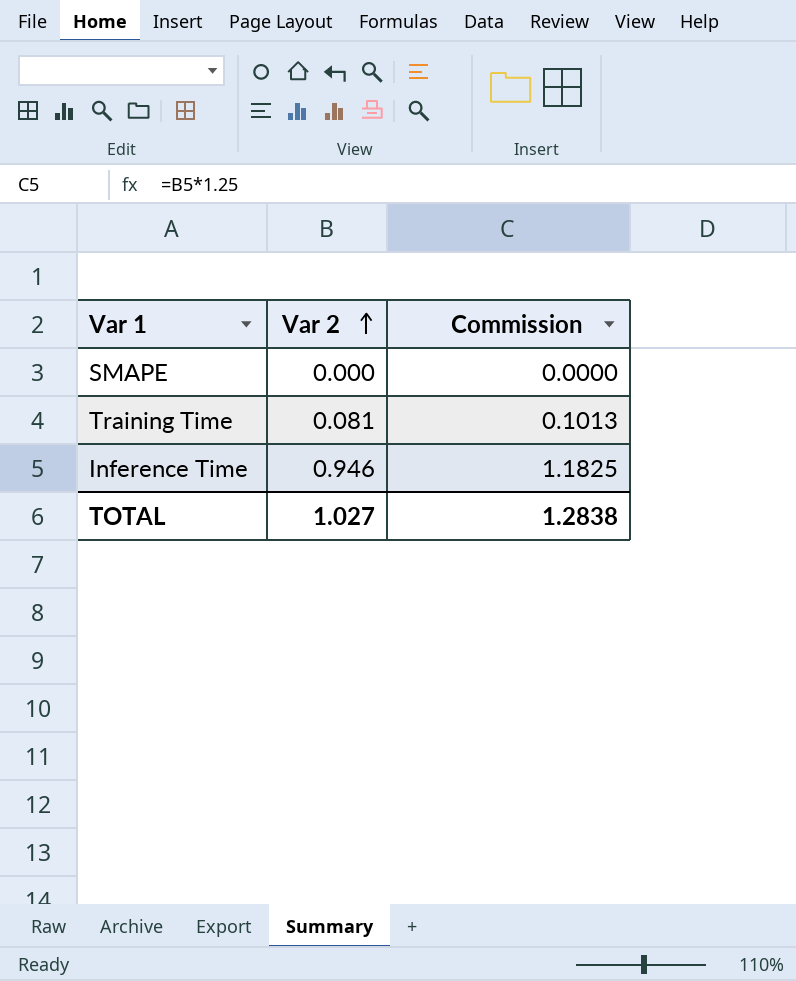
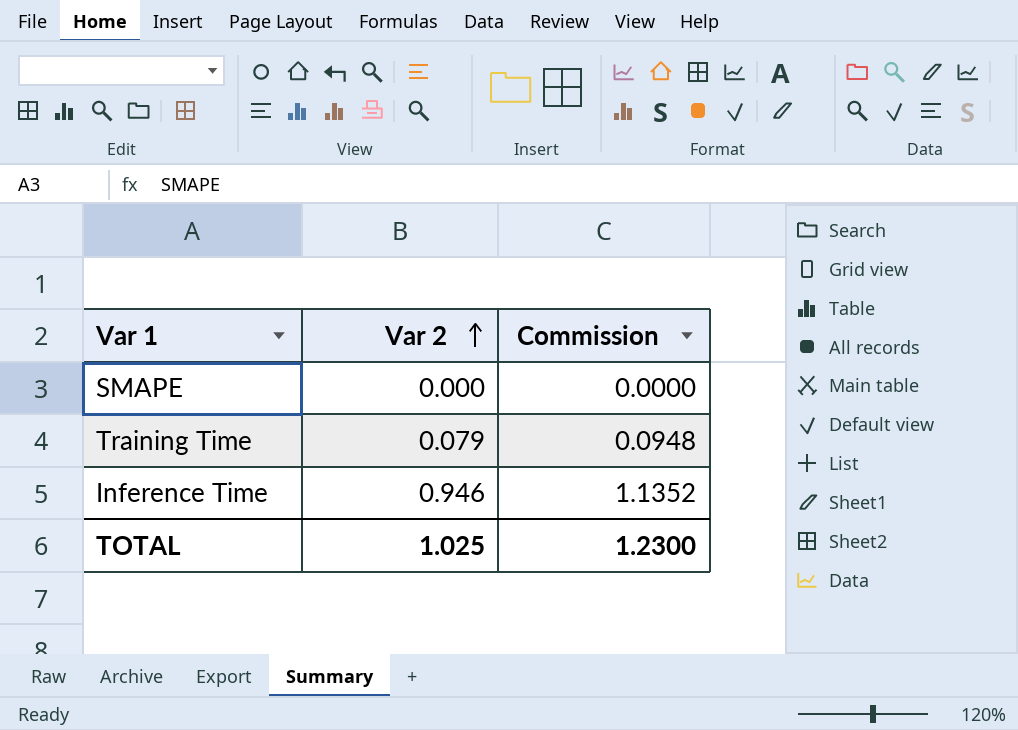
column Commission | formula: [Var 2] * 1.25 -> [Var 2] * 1.2
Training Time | Var 2: 0.081 -> 0.079
TOTAL | Var 2: 1.027 -> 1.025
TOTAL | Commission: 1.2838 -> 1.2300

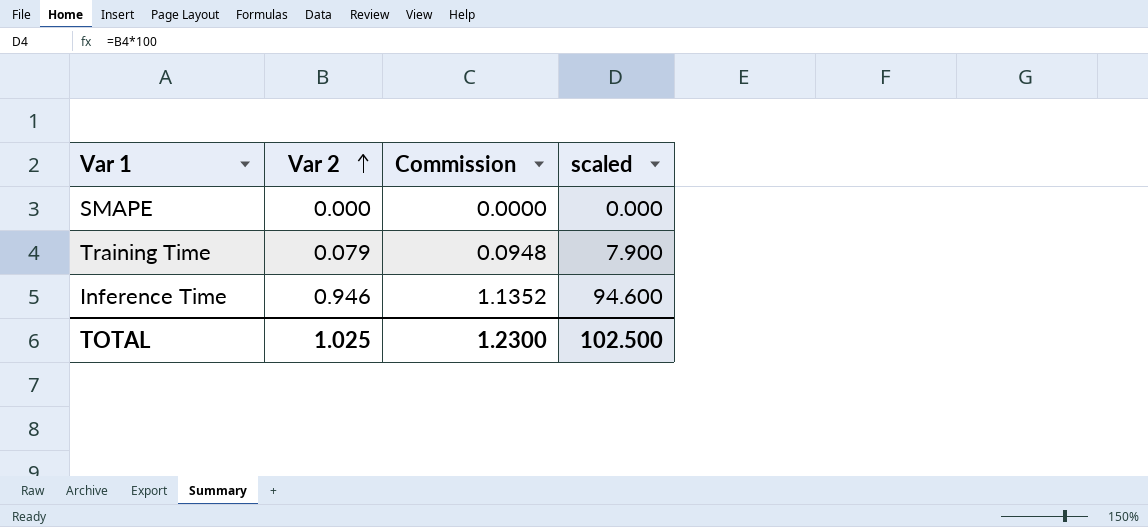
column scaled | formula: none -> [Var 2] * 100

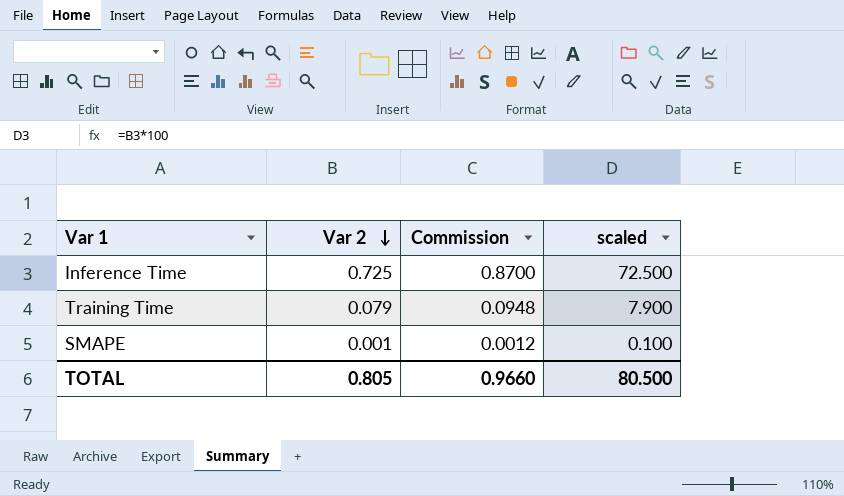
row order: Var 2 ascending -> Var 2 descending
Inference Time | Var 2: 0.946 -> 0.725
Inference Time | Commission: 1.1352 -> 0.8700
Inference Time | scaled: 94.600 -> 72.500
SMAPE | Var 2: 0.000 -> 0.001
SMAPE | Commission: 0.0000 -> 0.0012
SMAPE | scaled: 0.000 -> 0.100
TOTAL | Var 2: 1.025 -> 0.805
TOTAL | Commission: 1.2300 -> 0.9660
TOTAL | scaled: 102.500 -> 80.500

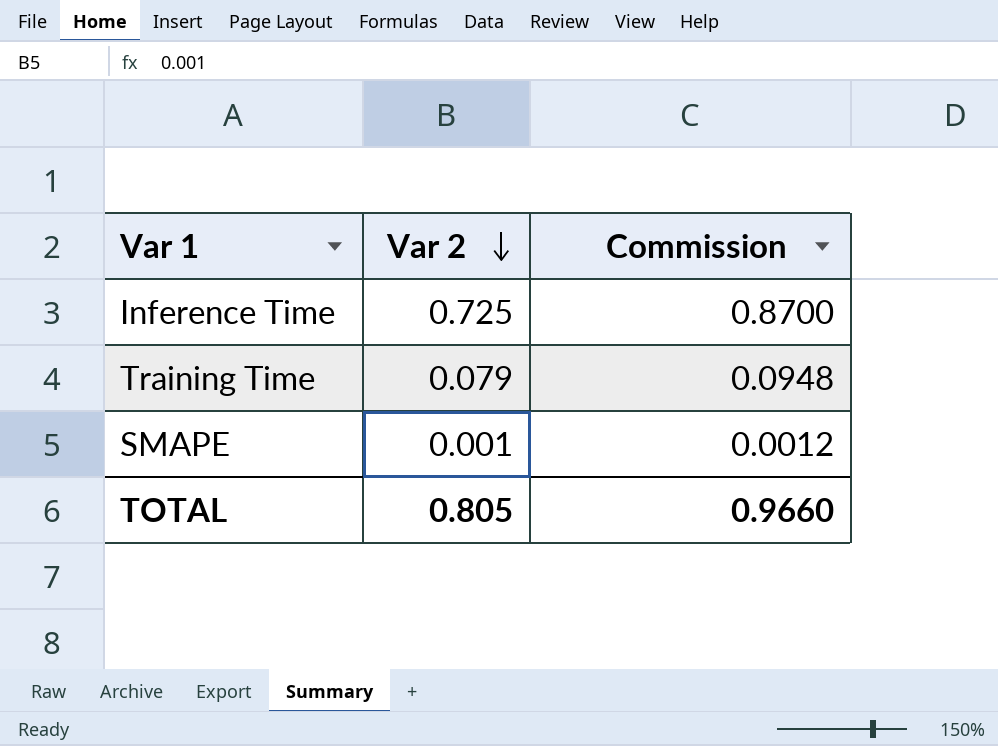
column scaled | formula: [Var 2] * 100 -> none

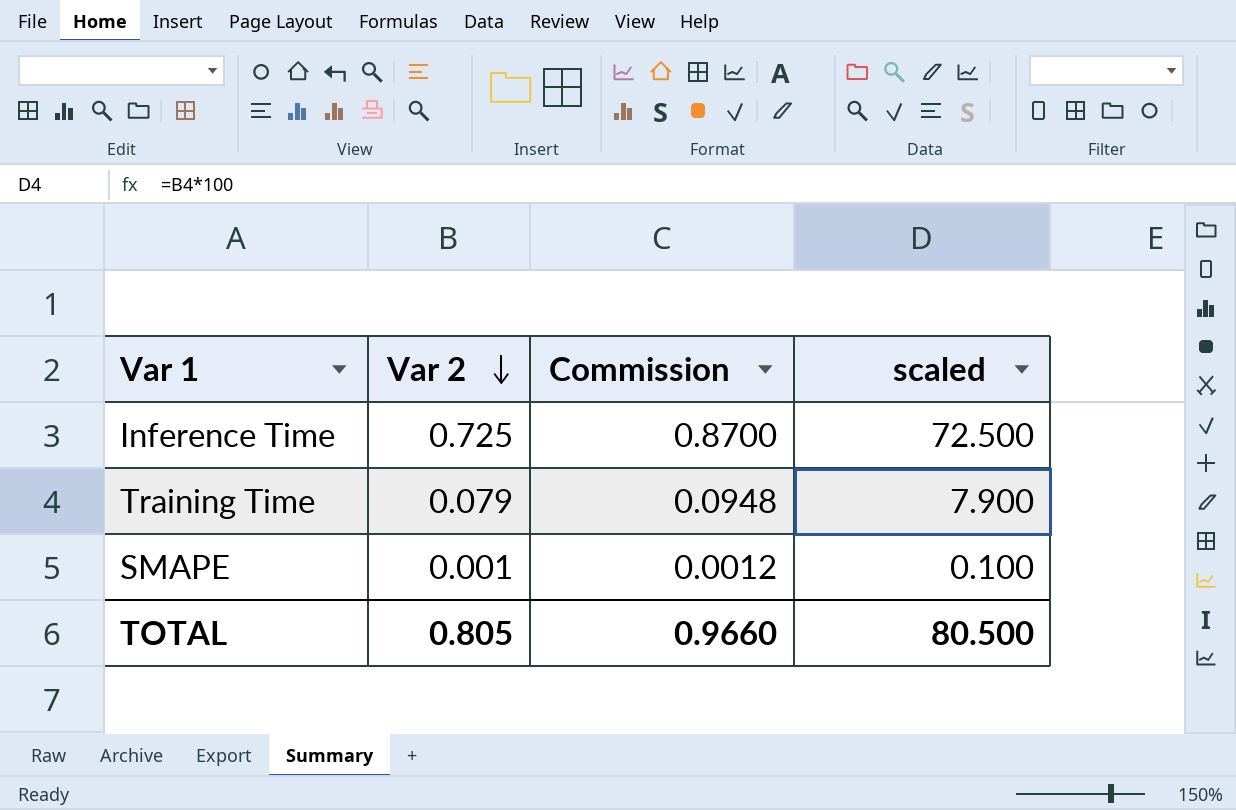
column scaled | formula: none -> [Var 2] * 100

